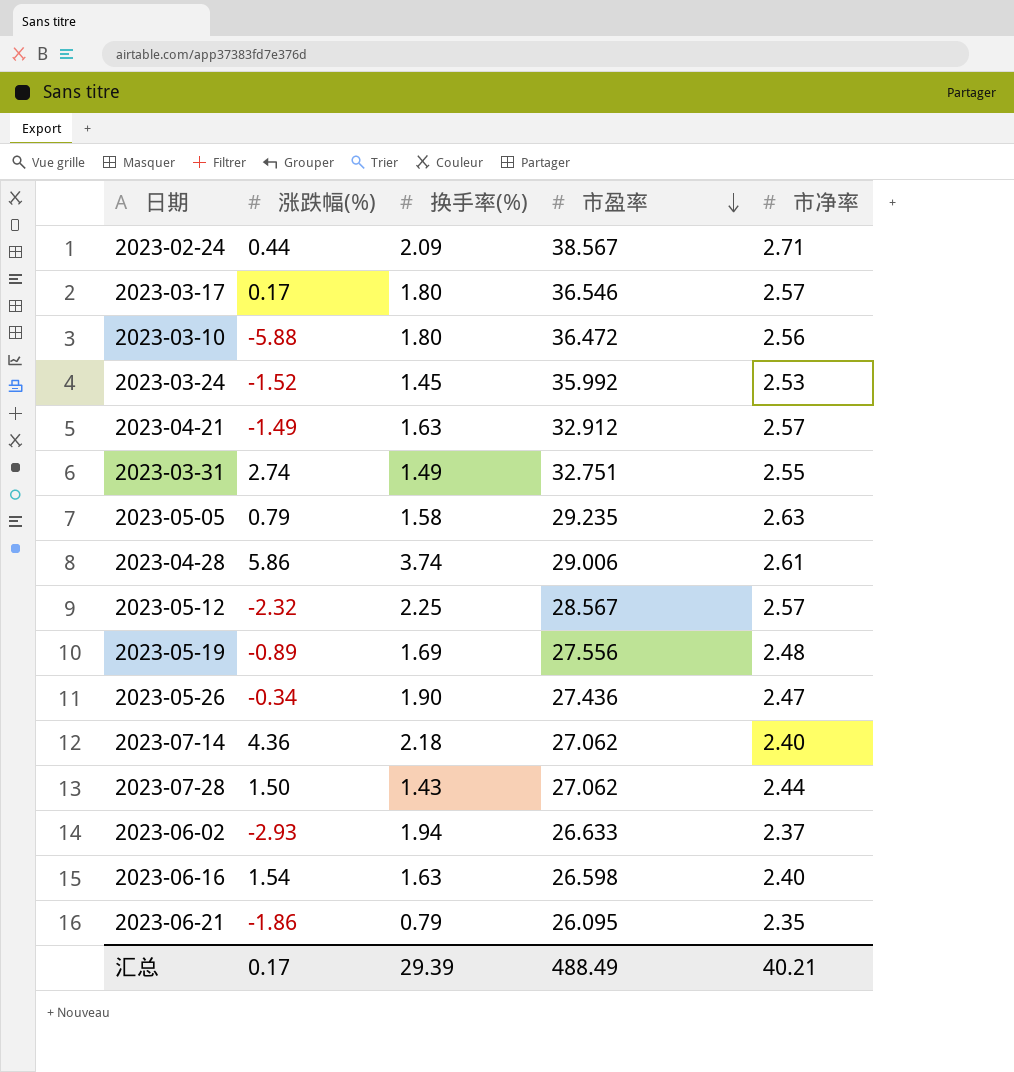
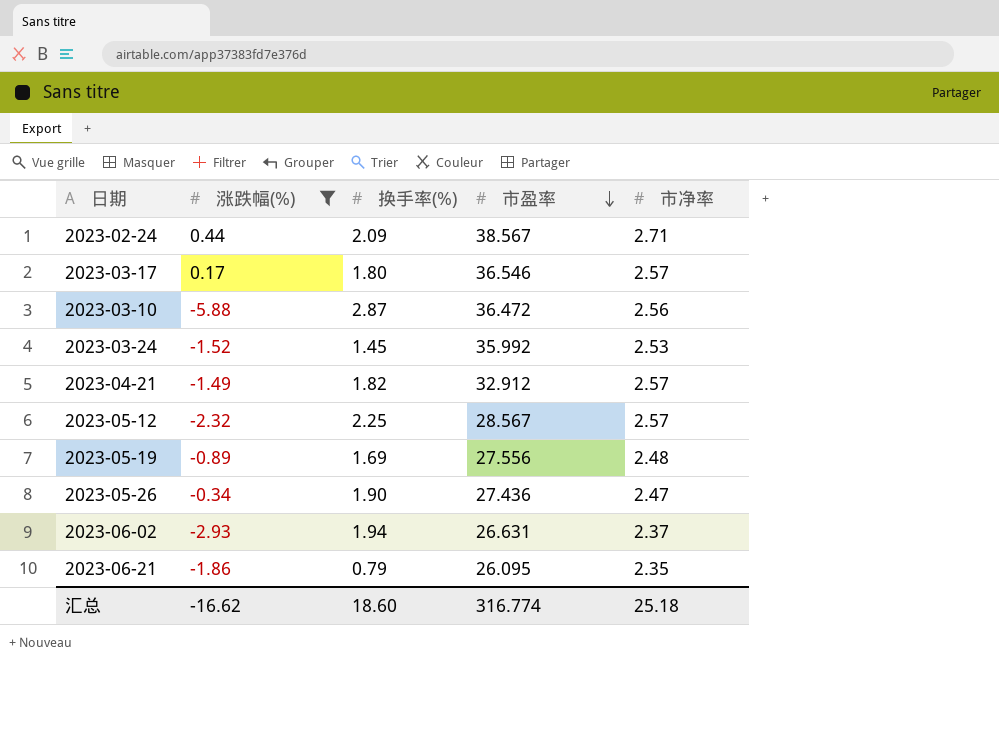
filter: none -> 涨跌幅(%) <= 0.44
2023-03-10 | 换手率(%): 1.80 -> 2.87
2023-04-21 | 换手率(%): 1.63 -> 1.82
2023-06-02 | 市盈率: 26.633 -> 26.631
汇总 | 涨跌幅(%): 0.17 -> -16.62
汇总 | 换手率(%): 29.39 -> 18.60
汇总 | 市盈率: 488.49 -> 316.774
汇总 | 市净率: 40.21 -> 25.18

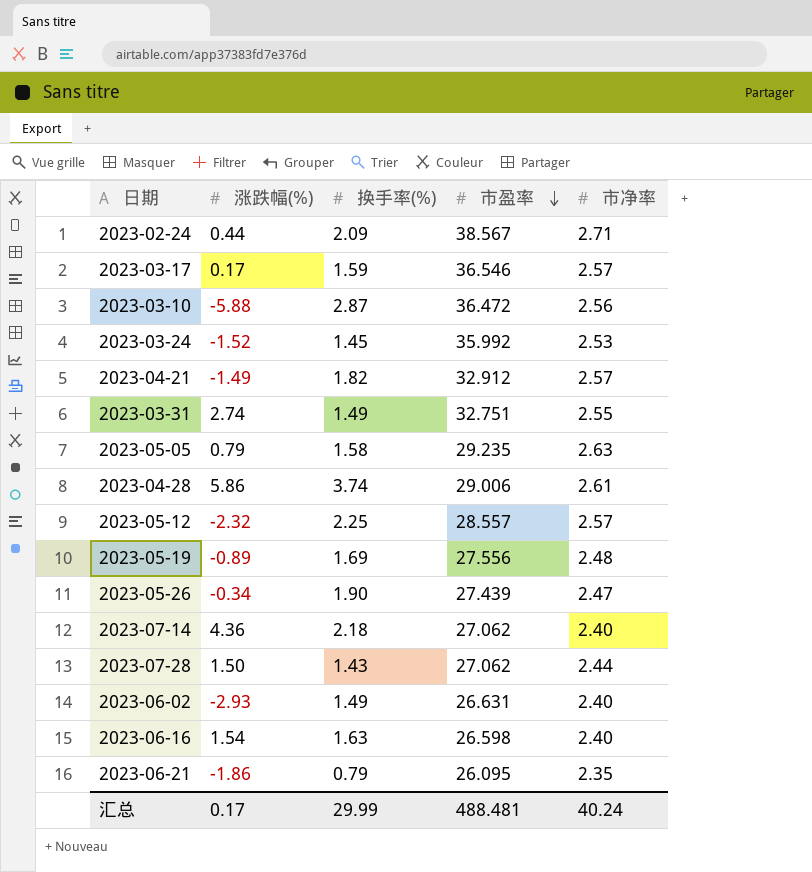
filter: 涨跌幅(%) <= 0.44 -> none
2023-03-17 | 换手率(%): 1.80 -> 1.59
2023-05-12 | 市盈率: 28.567 -> 28.557
2023-05-26 | 市盈率: 27.436 -> 27.439
2023-06-02 | 换手率(%): 1.94 -> 1.49
2023-06-02 | 市净率: 2.37 -> 2.40
汇总 | 涨跌幅(%): -16.62 -> 0.17
汇总 | 换手率(%): 18.60 -> 29.99
汇总 | 市盈率: 316.774 -> 488.481
汇总 | 市净率: 25.18 -> 40.24

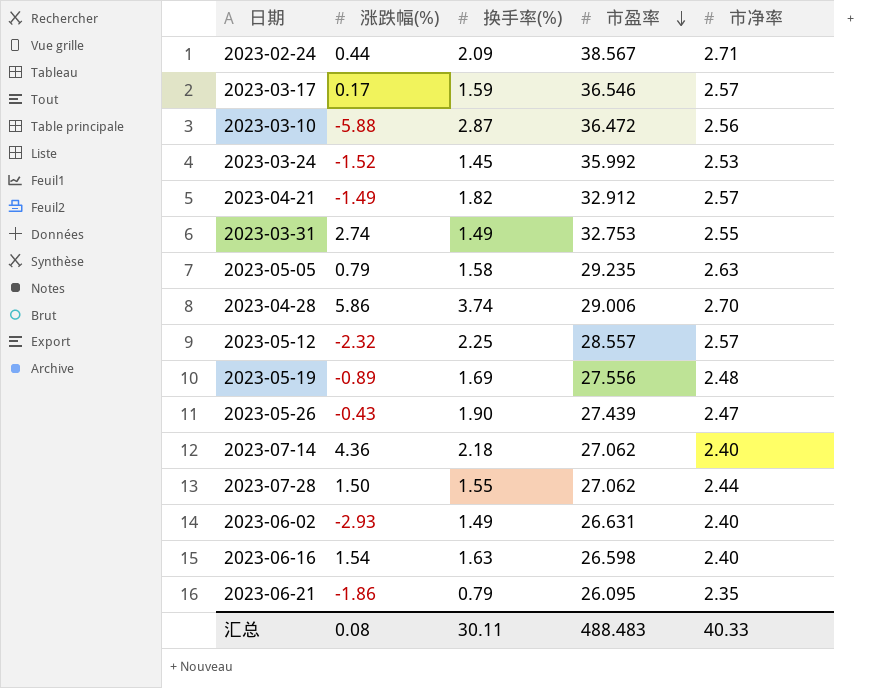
2023-03-31 | 市盈率: 32.751 -> 32.753
2023-04-28 | 市净率: 2.61 -> 2.70
2023-05-26 | 涨跌幅(%): -0.34 -> -0.43
2023-07-28 | 换手率(%): 1.43 -> 1.55
汇总 | 涨跌幅(%): 0.17 -> 0.08
汇总 | 换手率(%): 29.99 -> 30.11
汇总 | 市盈率: 488.481 -> 488.483
汇总 | 市净率: 40.24 -> 40.33

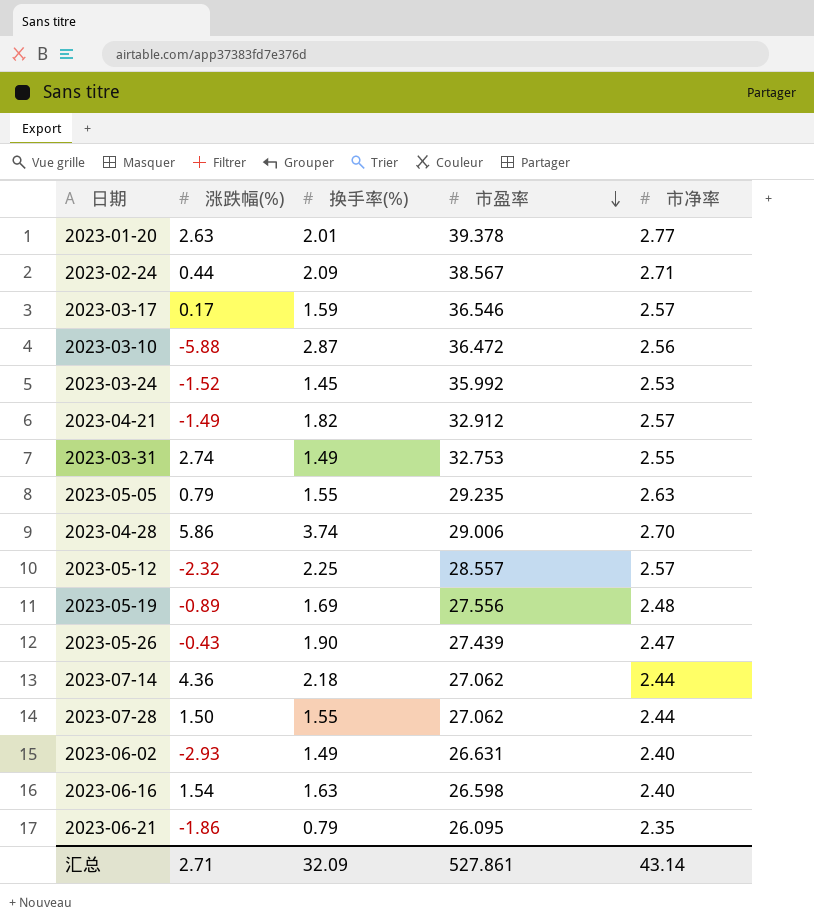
row 2023-01-20: none -> 2.63 | 2.01 | 39.378 | 2.77
2023-05-05 | 换手率(%): 1.58 -> 1.55
2023-07-14 | 市净率: 2.40 -> 2.44
汇总 | 涨跌幅(%): 0.08 -> 2.71
汇总 | 换手率(%): 30.11 -> 32.09
汇总 | 市盈率: 488.483 -> 527.861
汇总 | 市净率: 40.33 -> 43.14

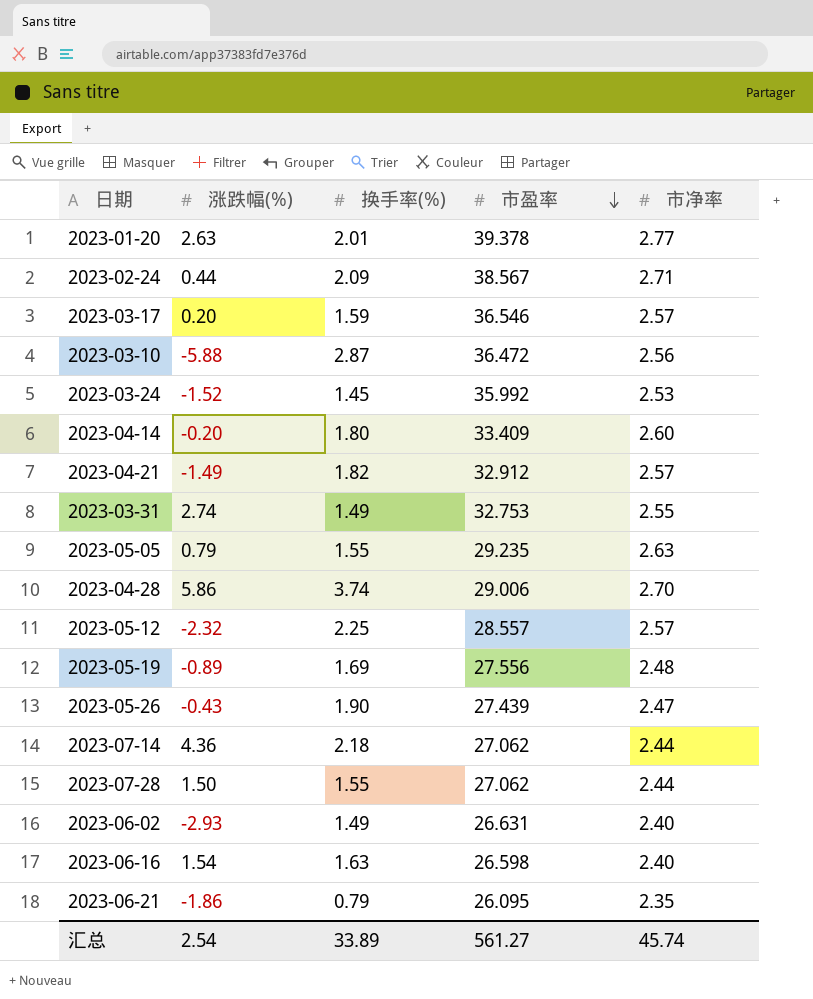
2023-03-17 | 涨跌幅(%): 0.17 -> 0.20
row 2023-04-14: none -> -0.20 | 1.80 | 33.409 | 2.60
汇总 | 涨跌幅(%): 2.71 -> 2.54
汇总 | 换手率(%): 32.09 -> 33.89
汇总 | 市盈率: 527.861 -> 561.27
汇总 | 市净率: 43.14 -> 45.74

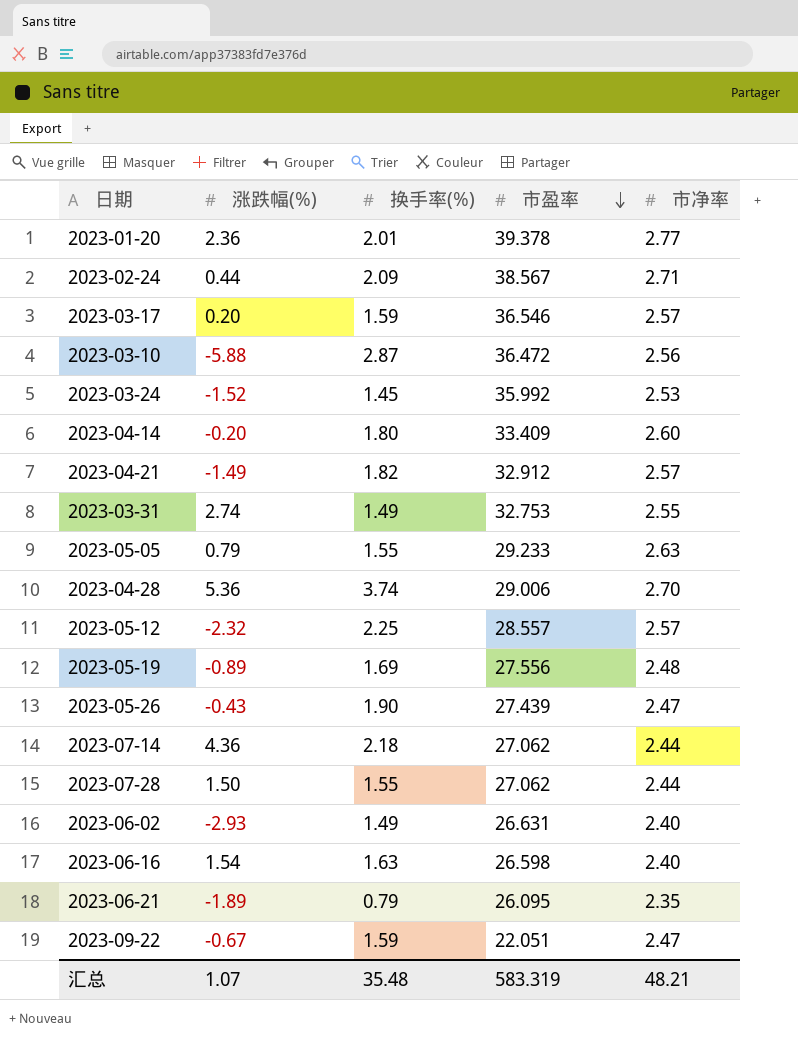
2023-01-20 | 涨跌幅(%): 2.63 -> 2.36
2023-05-05 | 市盈率: 29.235 -> 29.233
2023-04-28 | 涨跌幅(%): 5.86 -> 5.36
2023-06-21 | 涨跌幅(%): -1.86 -> -1.89
row 2023-09-22: none -> -0.67 | 1.59 | 22.051 | 2.47
汇总 | 涨跌幅(%): 2.54 -> 1.07
汇总 | 换手率(%): 33.89 -> 35.48
汇总 | 市盈率: 561.27 -> 583.319
汇总 | 市净率: 45.74 -> 48.21

